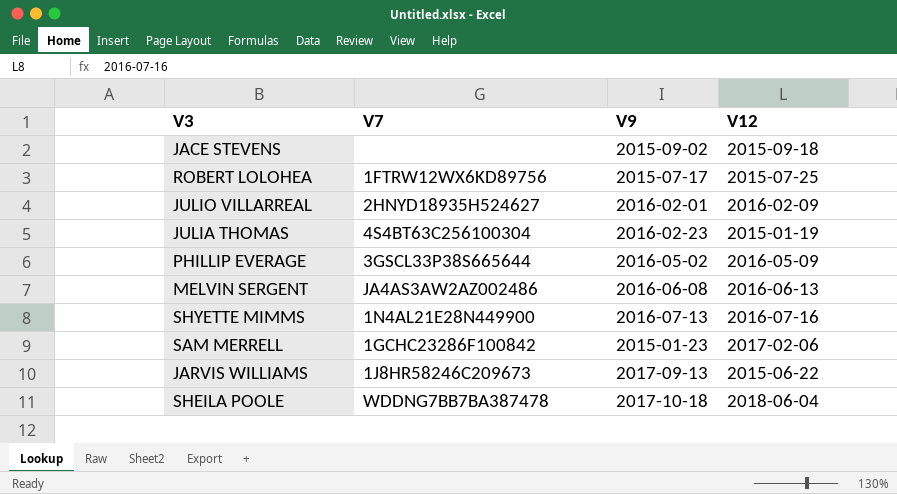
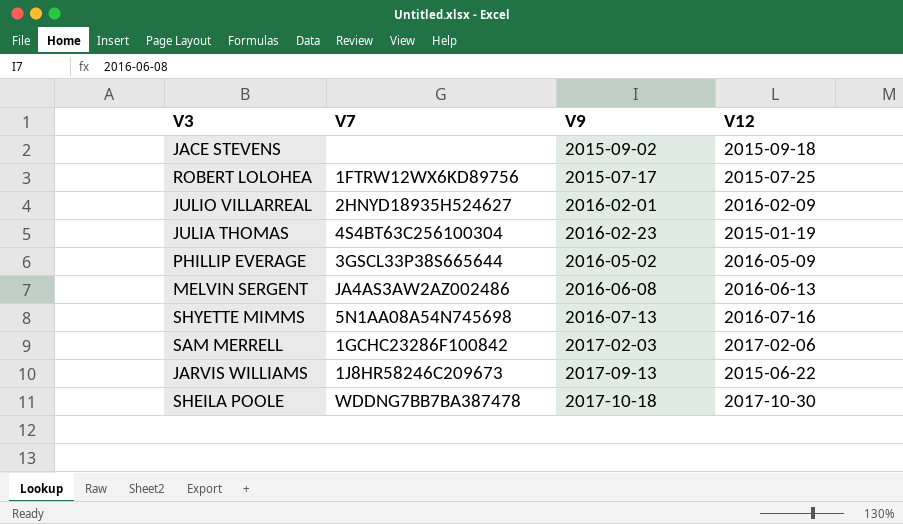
SHYETTE MIMMS | V7: 1N4AL21E28N449900 -> 5N1AA08A54N745698
SAM MERRELL | V9: 2015-01-23 -> 2017-02-03
SHEILA POOLE | V12: 2018-06-04 -> 2017-10-30

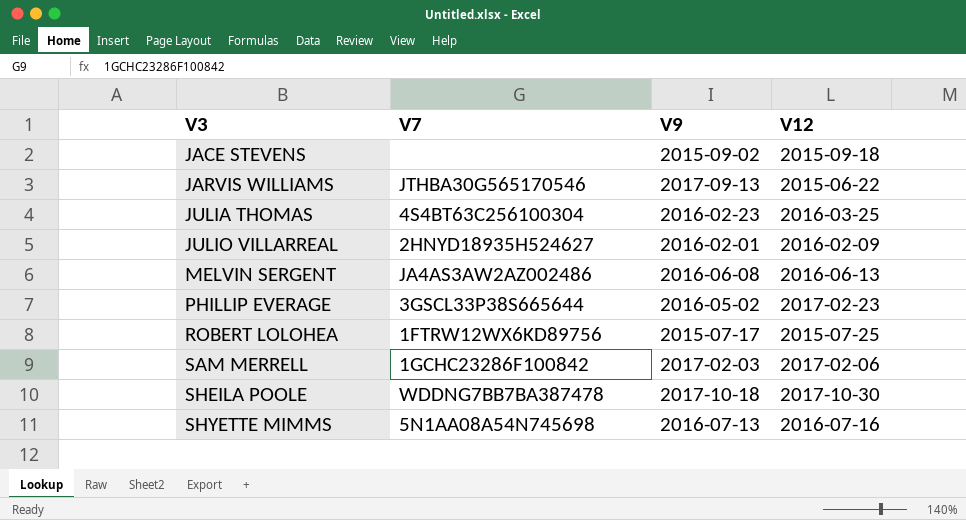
row order: none -> V3 ascending
JARVIS WILLIAMS | V7: 1J8HR58246C209673 -> JTHBA30G565170546
JULIA THOMAS | V12: 2015-01-19 -> 2016-03-25
PHILLIP EVERAGE | V12: 2016-05-09 -> 2017-02-23

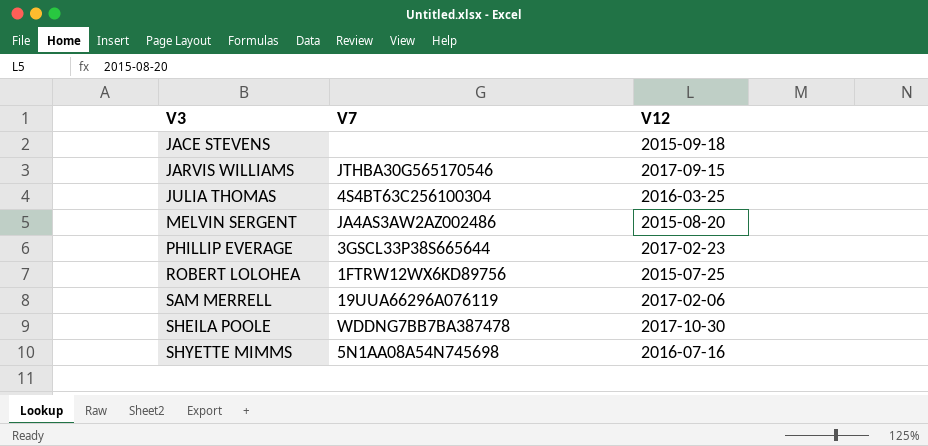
column V9 | position: 3 -> none
row JULIO VILLARREAL: 2HNYD18935H524627 | 2016-02-01 | 2016-02-09 -> none
JARVIS WILLIAMS | V12: 2015-06-22 -> 2017-09-15
MELVIN SERGENT | V12: 2016-06-13 -> 2015-08-20
SAM MERRELL | V7: 1GCHC23286F100842 -> 19UUA66296A076119

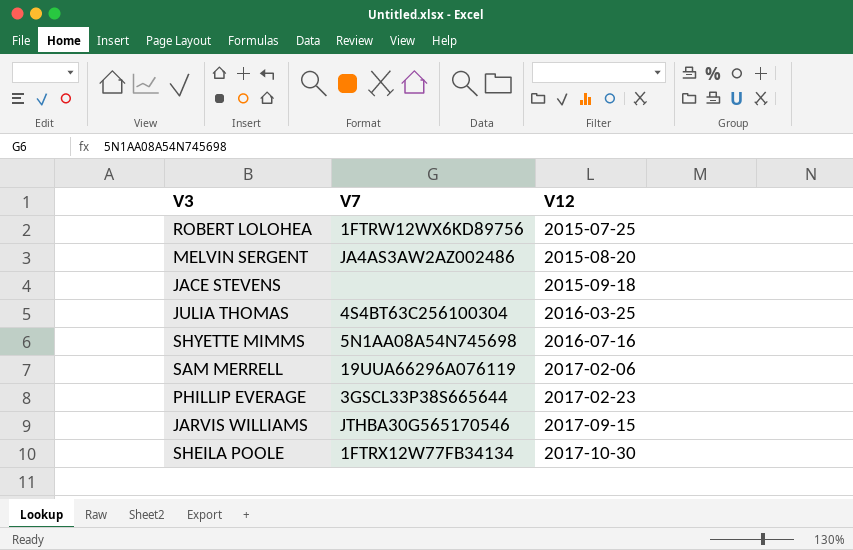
row order: V3 ascending -> V12 ascending
SHEILA POOLE | V7: WDDNG7BB7BA387478 -> 1FTRX12W77FB34134

